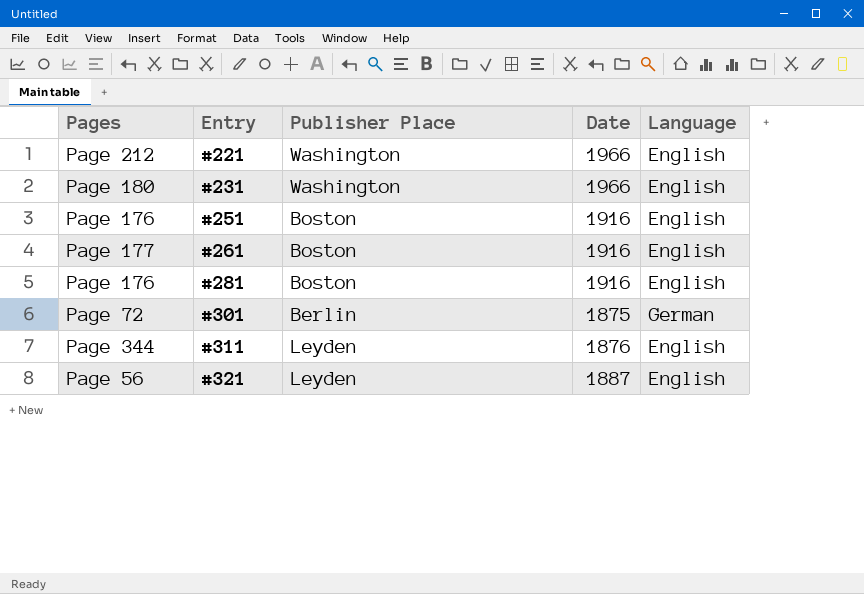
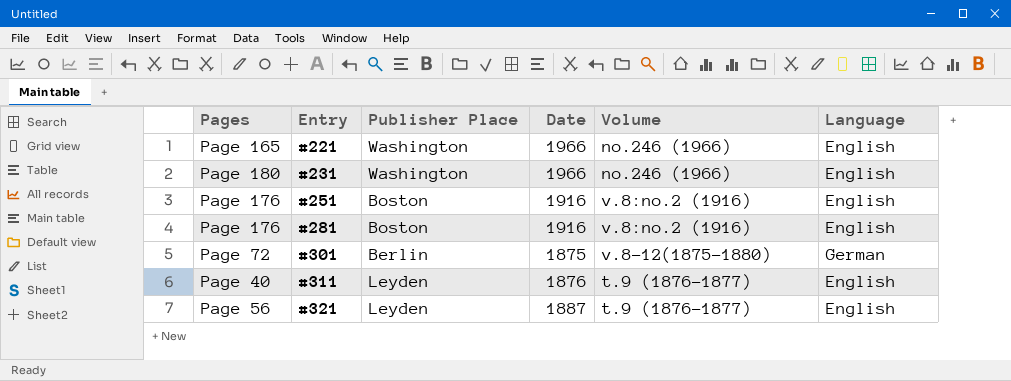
column Volume | position: none -> 5
row #261: Page 177 | Boston | 1916 | English -> none
#221 | Pages: Page 212 -> Page 165
#311 | Pages: Page 344 -> Page 40

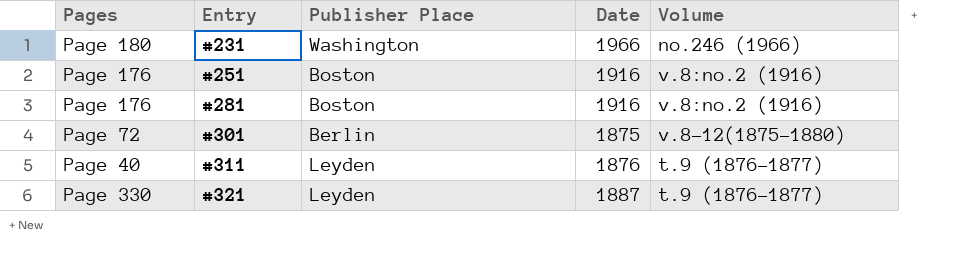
column Language | position: 6 -> none
row #221: Page 165 | Washington | 1966 | no.246 (1966) | English -> none
#321 | Pages: Page 56 -> Page 330

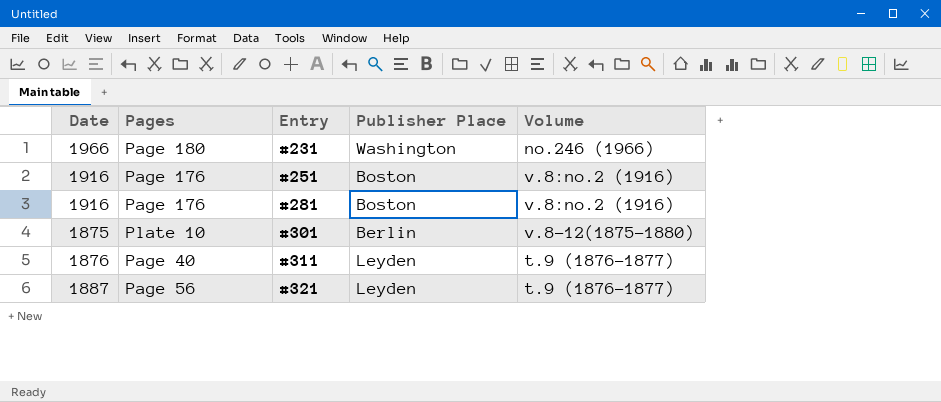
column Date | position: 4 -> 1
#301 | Pages: Page 72 -> Plate 10
#321 | Pages: Page 330 -> Page 56

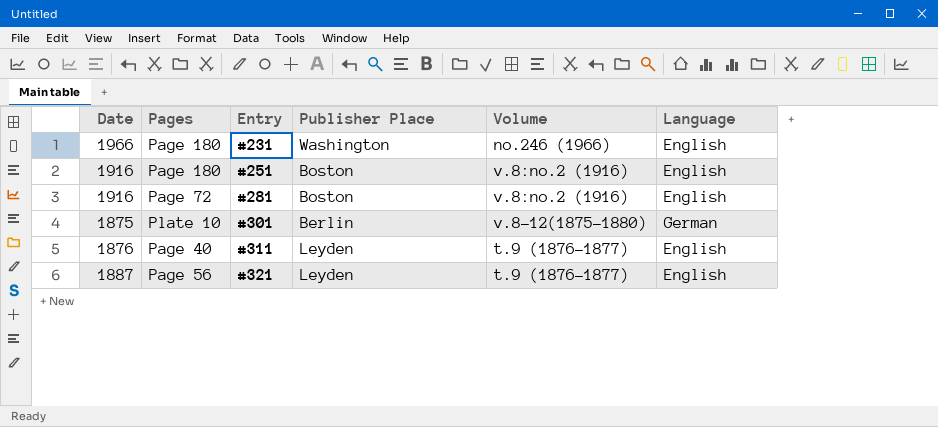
column Language | position: none -> 6
#251 | Pages: Page 176 -> Page 180
#281 | Pages: Page 176 -> Page 72

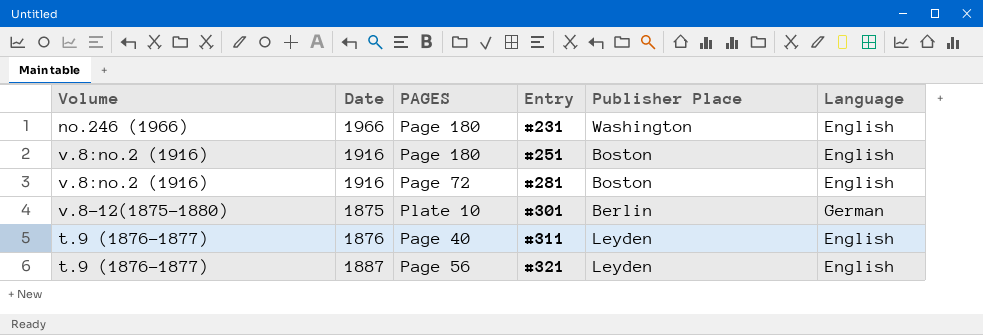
column Volume | position: 5 -> 1
column name: Pages -> PAGES

